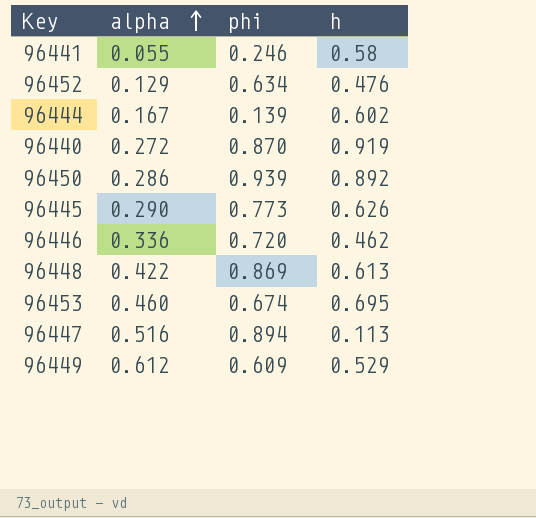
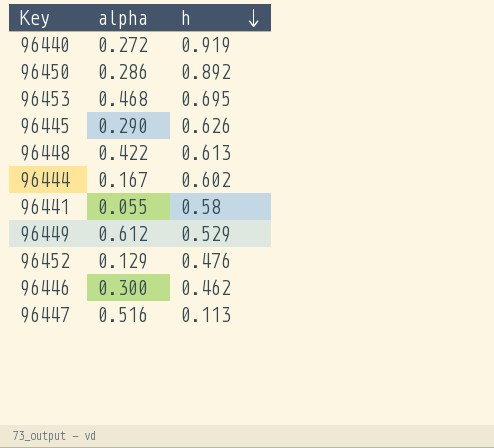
row order: alpha ascending -> h descending
column phi | position: 3 -> none
96453 | alpha: 0.460 -> 0.468
96446 | alpha: 0.336 -> 0.300

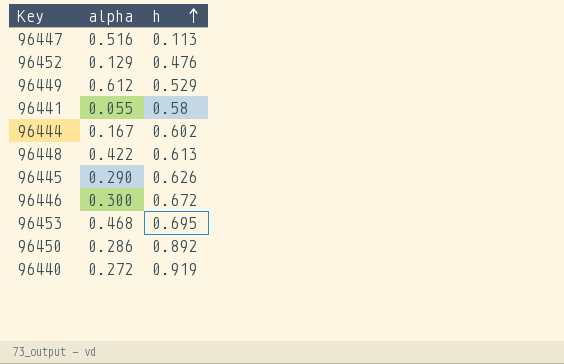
row order: h descending -> h ascending
96446 | h: 0.462 -> 0.672

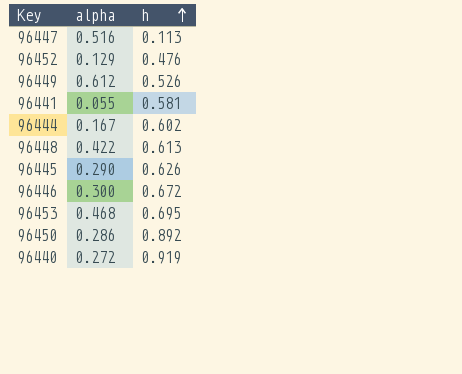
96449 | h: 0.529 -> 0.526
96441 | h: 0.58 -> 0.581

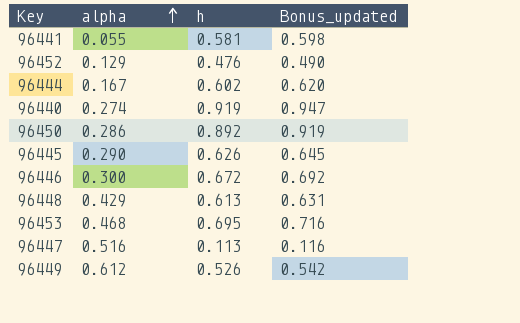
row order: h ascending -> alpha ascending
column Bonus_updated | formula: none -> [h] * 1.03
96440 | alpha: 0.272 -> 0.274
96448 | alpha: 0.422 -> 0.429

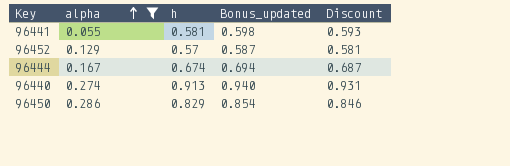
filter: none -> alpha <= 0.286
column Discount | formula: none -> [h] * 1.02
96452 | h: 0.476 -> 0.57
96452 | Bonus_updated: 0.490 -> 0.587
96444 | h: 0.602 -> 0.674
96444 | Bonus_updated: 0.620 -> 0.694
96440 | h: 0.919 -> 0.913
96440 | Bonus_updated: 0.947 -> 0.940
96450 | h: 0.892 -> 0.829
96450 | Bonus_updated: 0.919 -> 0.854

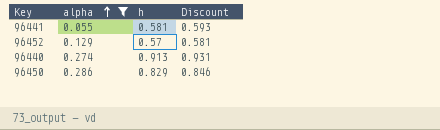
column Bonus_updated | formula: [h] * 1.03 -> none
row 96444: 0.167 | 0.674 | 0.694 | 0.687 -> none

